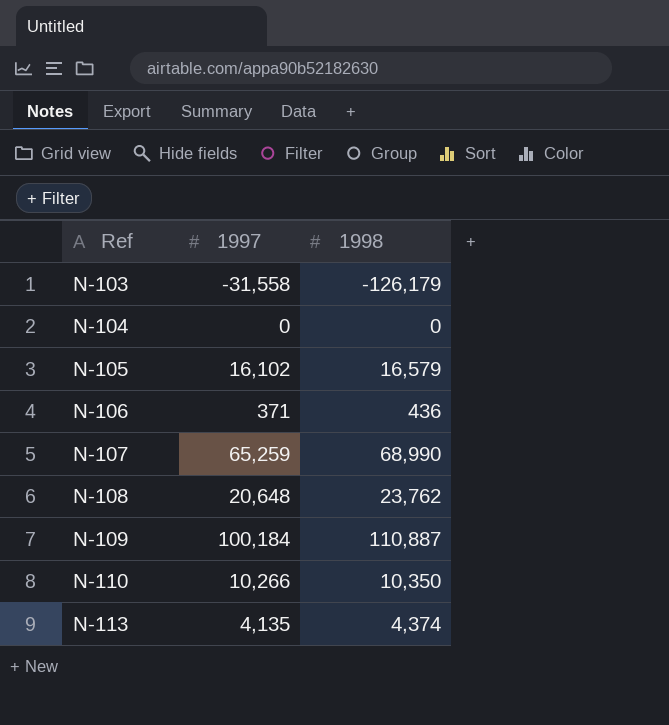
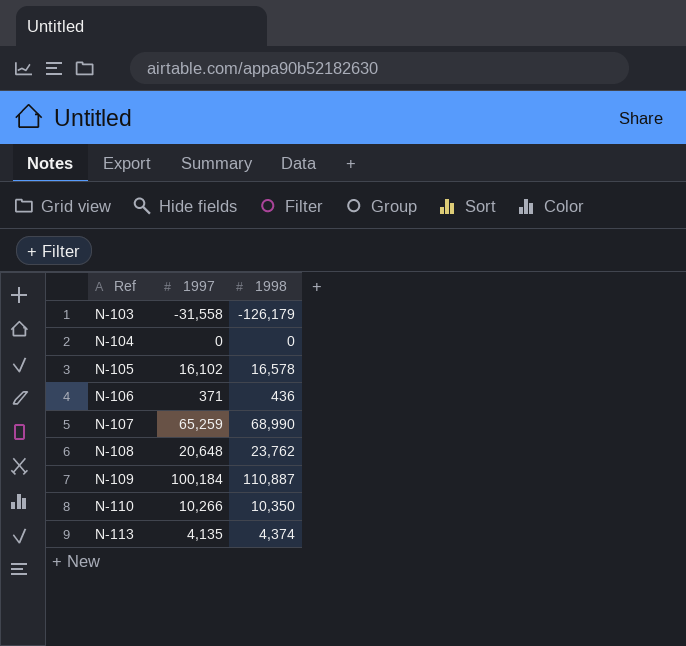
N-105 | 1998: 16,579 -> 16,578

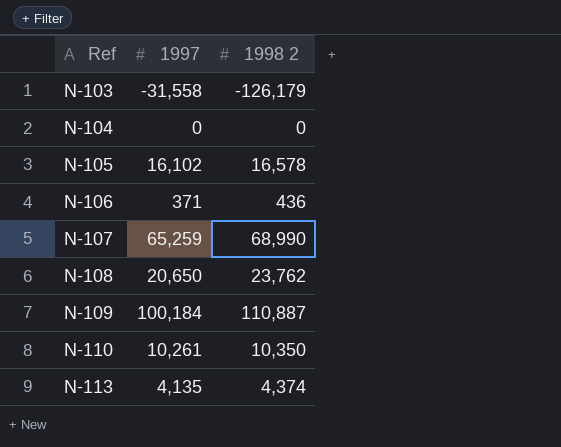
column name: 1998 -> 1998 2
N-108 | 1997: 20,648 -> 20,650
N-110 | 1997: 10,266 -> 10,261

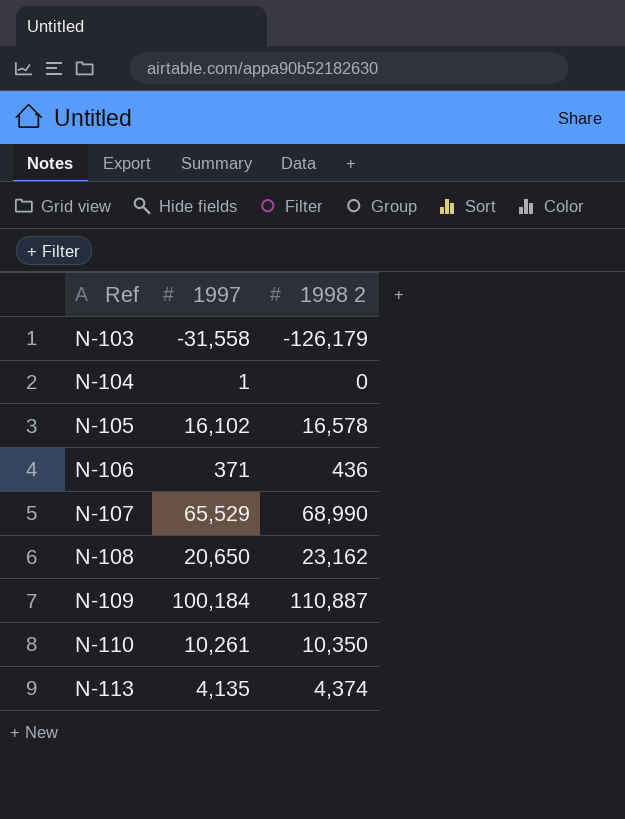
N-104 | 1997: 0 -> 1
N-107 | 1997: 65,259 -> 65,529
N-108 | 1998 2: 23,762 -> 23,162

